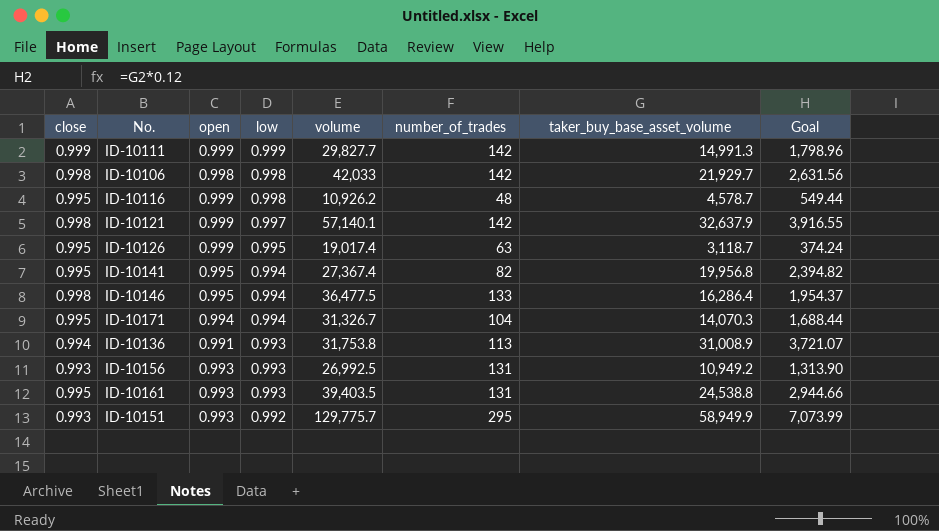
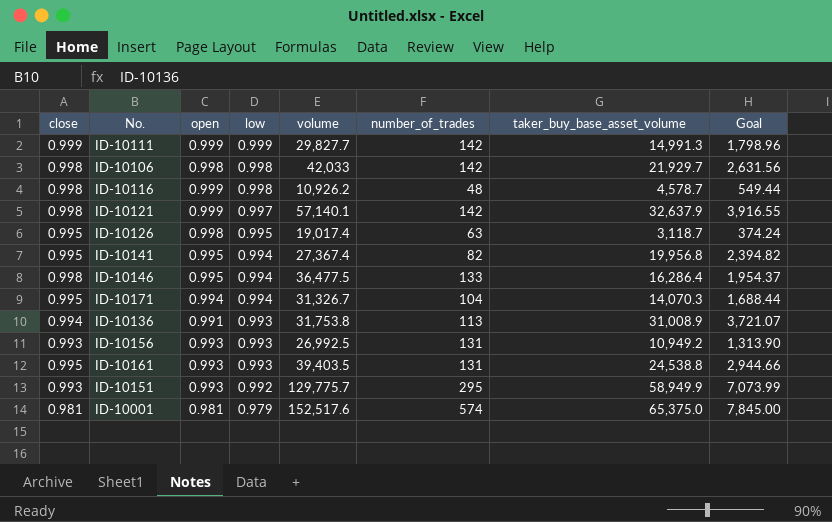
ID-10116 | close: 0.995 -> 0.998
ID-10126 | open: 0.999 -> 0.998
row ID-10001: none -> 0.981 | 0.981 | 0.979 | 152,517.6 | 574 | 65,375.0 | 7,845.00

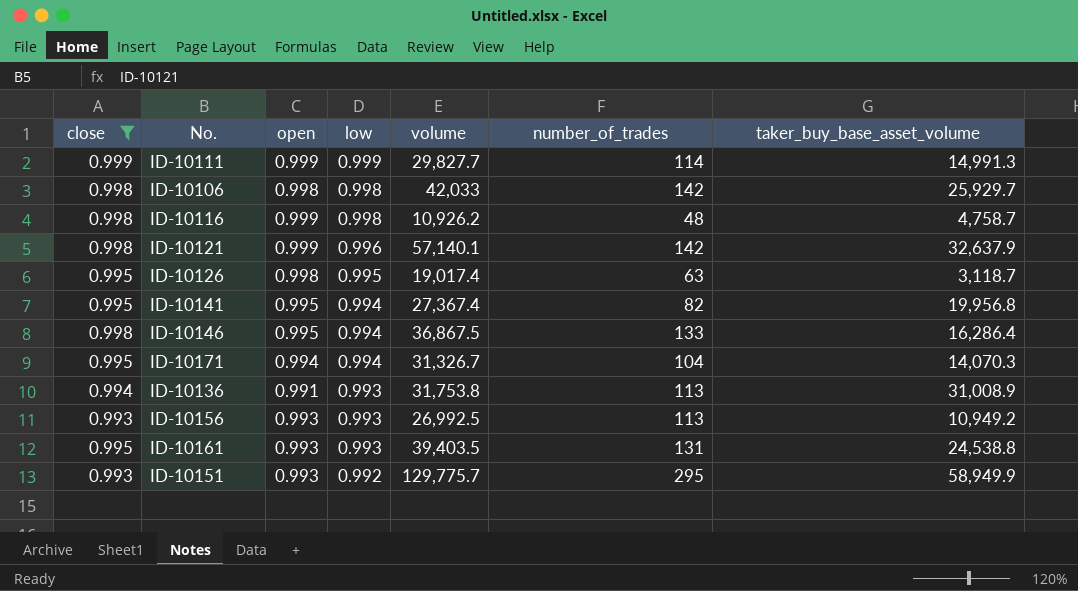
filter: none -> close != 0.981
column Goal | formula: [taker_buy_base_asset_volume] * 0.12 -> none
ID-10111 | number_of_trades: 142 -> 114
ID-10106 | taker_buy_base_asset_volume: 21,929.7 -> 25,929.7
ID-10116 | taker_buy_base_asset_volume: 4,578.7 -> 4,758.7
ID-10121 | low: 0.997 -> 0.996
ID-10146 | volume: 36,477.5 -> 36,867.5
ID-10156 | number_of_trades: 131 -> 113

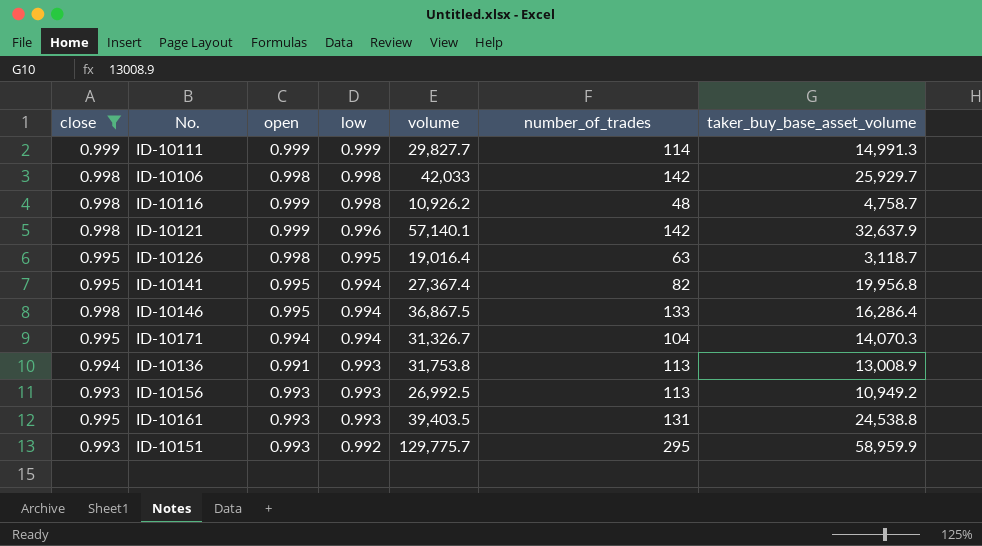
ID-10126 | volume: 19,017.4 -> 19,016.4
ID-10136 | taker_buy_base_asset_volume: 31,008.9 -> 13,008.9
ID-10151 | taker_buy_base_asset_volume: 58,949.9 -> 58,959.9

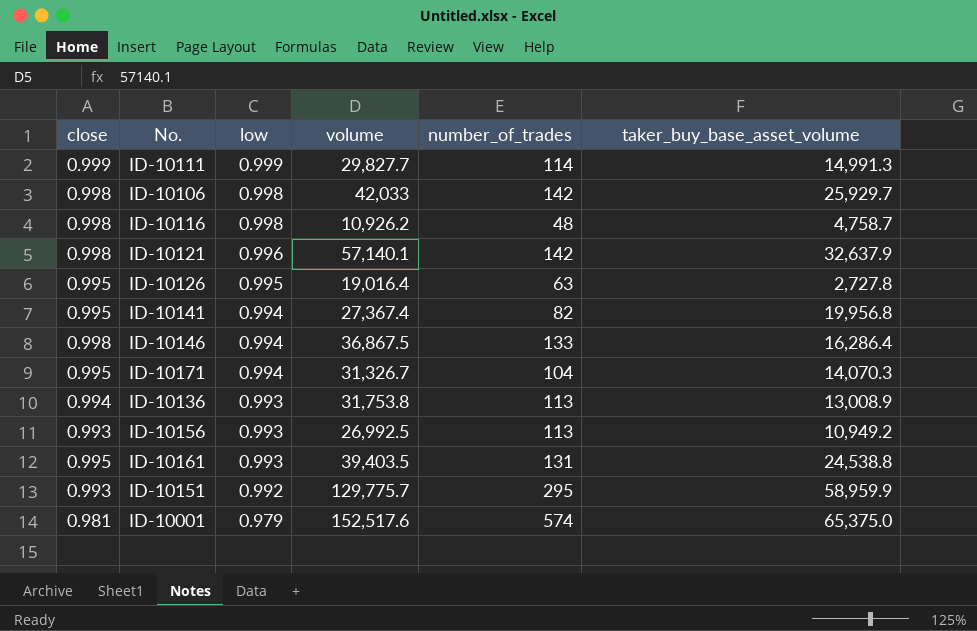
filter: close != 0.981 -> none
column open | position: 3 -> none
ID-10126 | taker_buy_base_asset_volume: 3,118.7 -> 2,727.8

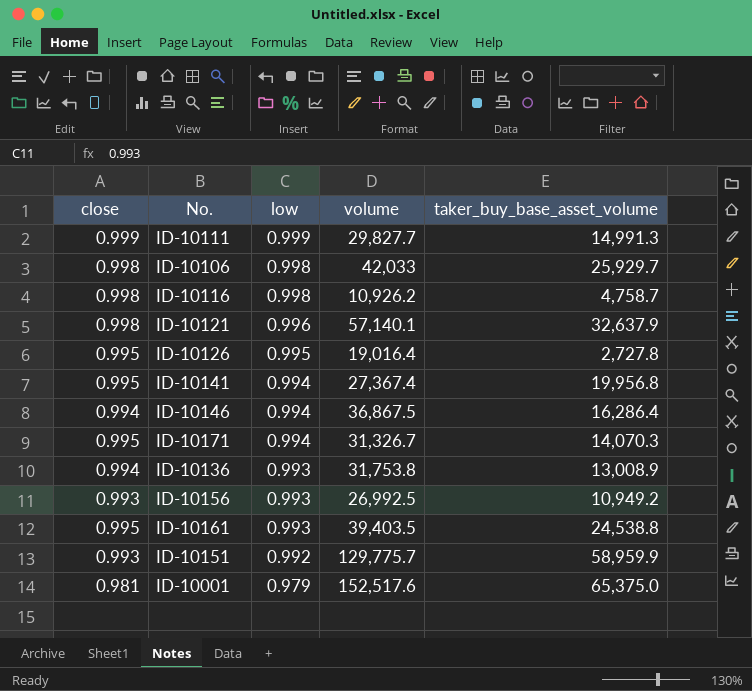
column number_of_trades | position: 5 -> none
ID-10146 | close: 0.998 -> 0.994

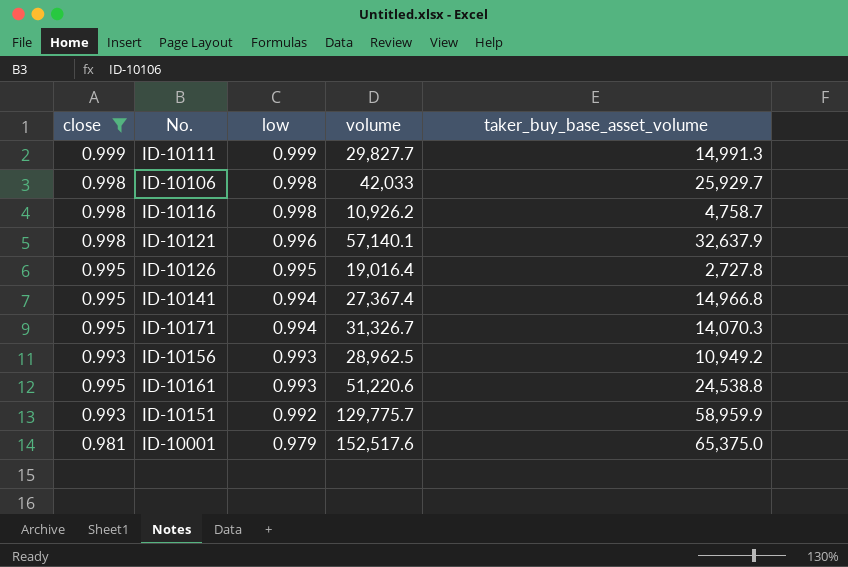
filter: none -> close != 0.994
ID-10141 | taker_buy_base_asset_volume: 19,956.8 -> 14,966.8
ID-10156 | volume: 26,992.5 -> 28,962.5
ID-10161 | volume: 39,403.5 -> 51,220.6

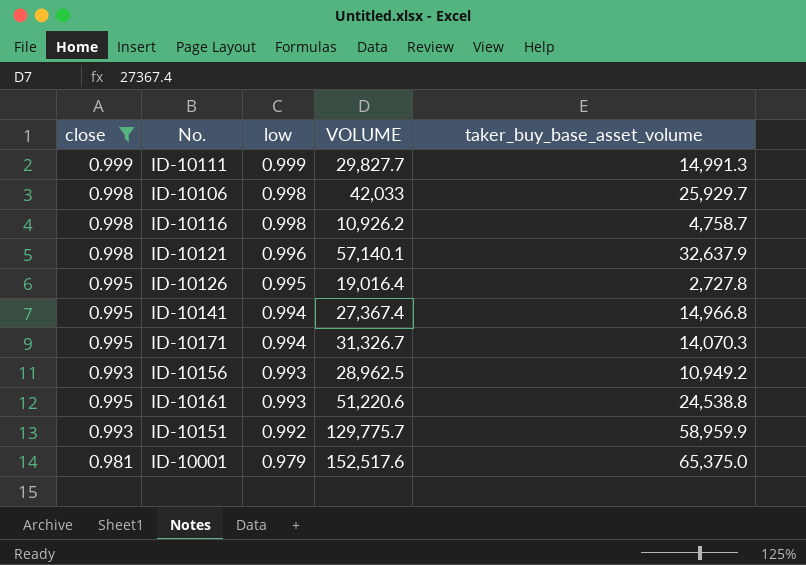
column name: volume -> VOLUME

